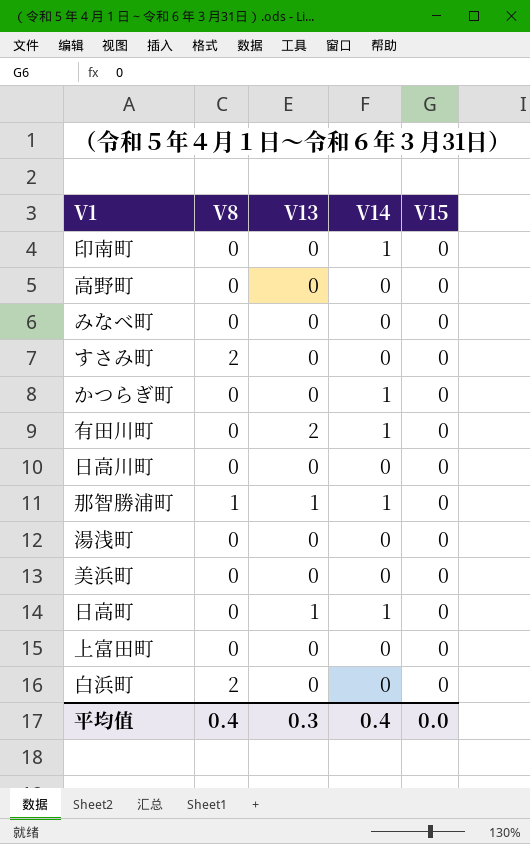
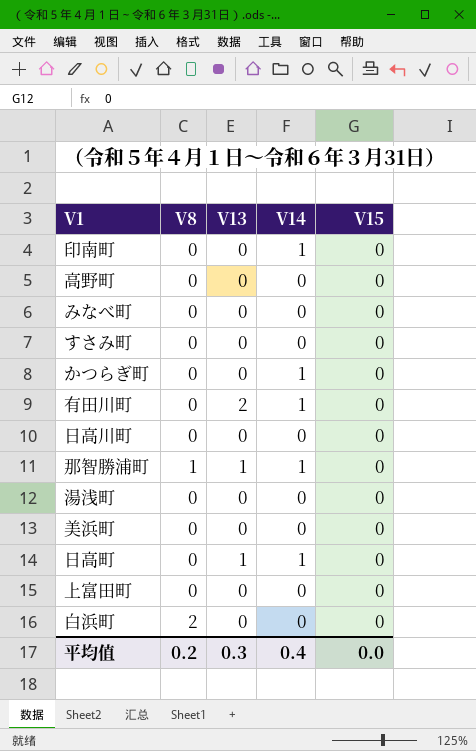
すさみ町 | V8: 2 -> 0
平均值 | V8: 0.4 -> 0.2

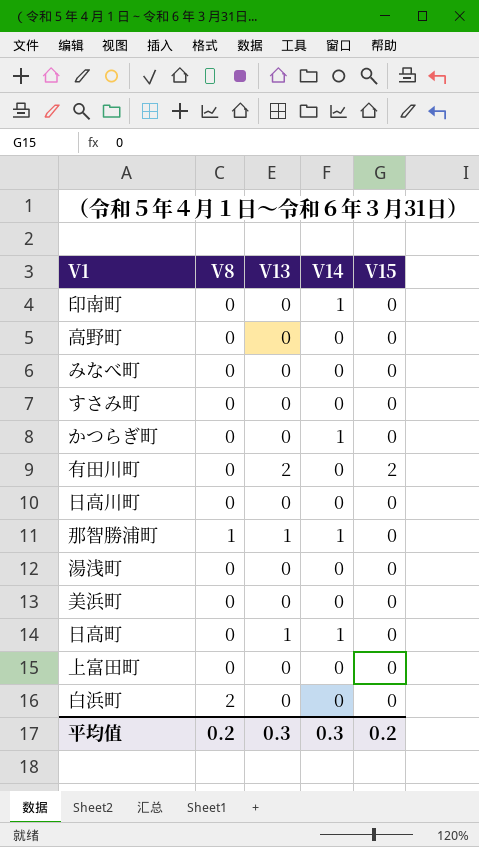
有田川町 | V14: 1 -> 0
有田川町 | V15: 0 -> 2
平均值 | V14: 0.4 -> 0.3
平均值 | V15: 0.0 -> 0.2

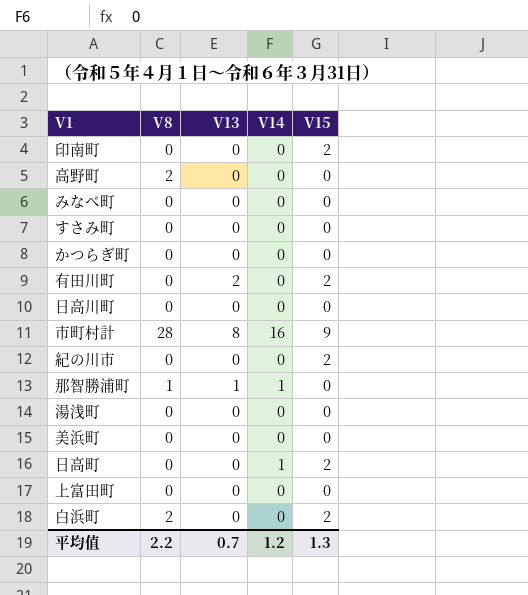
印南町 | V14: 1 -> 0
印南町 | V15: 0 -> 2
高野町 | V8: 0 -> 2
かつらぎ町 | V14: 1 -> 0
row 市町村計: none -> 28 | 8 | 16 | 9
row 紀の川市: none -> 0 | 0 | 0 | 2
日高町 | V13: 1 -> 0
日高町 | V15: 0 -> 2
白浜町 | V15: 0 -> 2
平均值 | V8: 0.2 -> 2.2
平均值 | V13: 0.3 -> 0.7
平均值 | V14: 0.3 -> 1.2
平均值 | V15: 0.2 -> 1.3

